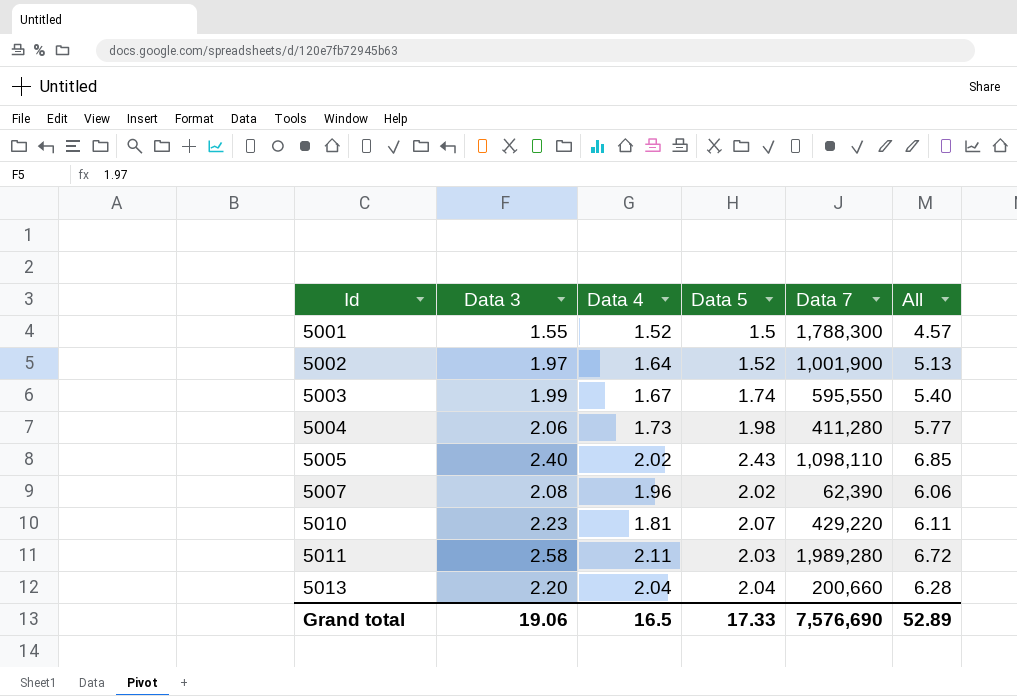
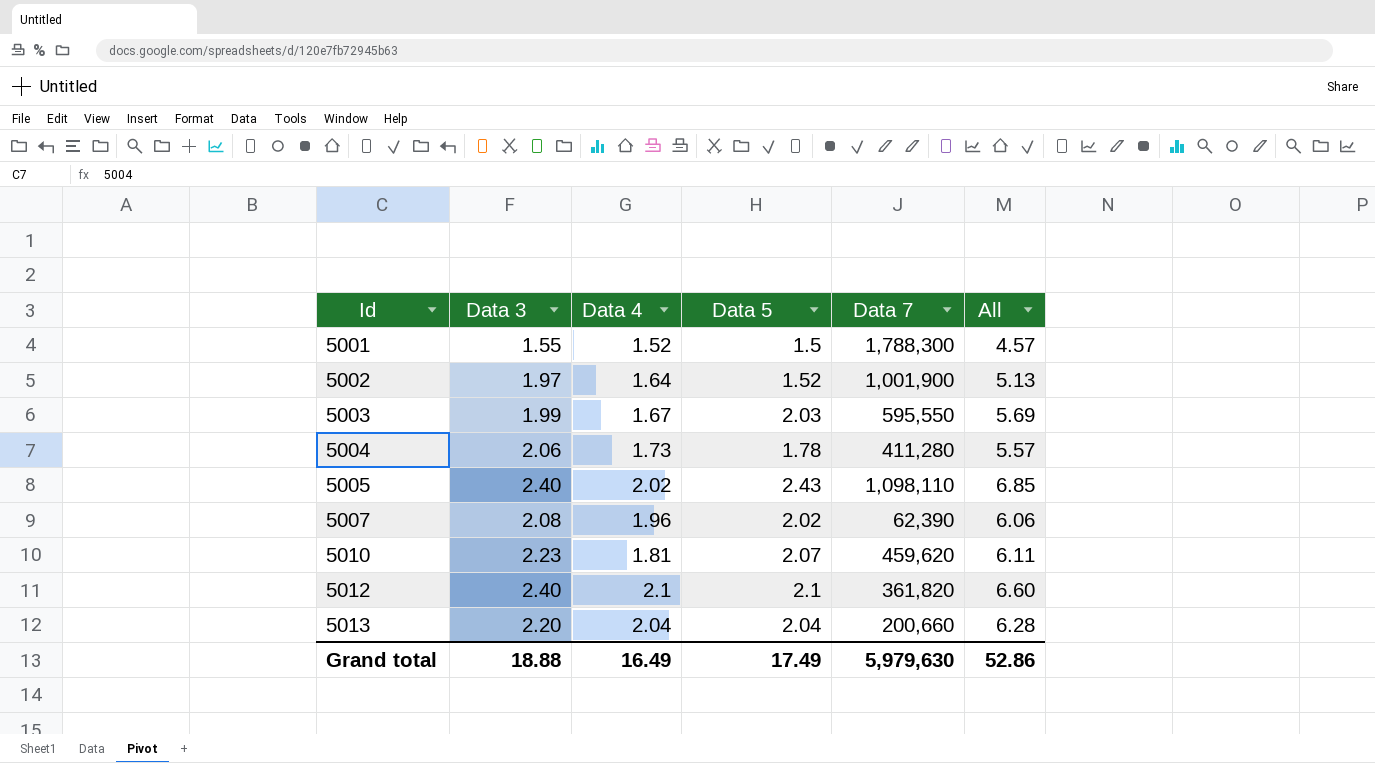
row 5011: 2.58 | 2.11 | 2.03 | 1,989,280 | 6.72 -> none
5003 | Data 5: 1.74 -> 2.03
5003 | All: 5.40 -> 5.69
5004 | Data 5: 1.98 -> 1.78
5004 | All: 5.77 -> 5.57
5010 | Data 7: 429,220 -> 459,620
row 5012: none -> 2.40 | 2.1 | 2.1 | 361,820 | 6.60
Grand total | Data 3: 19.06 -> 18.88
Grand total | Data 4: 16.5 -> 16.49
Grand total | Data 5: 17.33 -> 17.49
Grand total | Data 7: 7,576,690 -> 5,979,630
Grand total | All: 52.89 -> 52.86

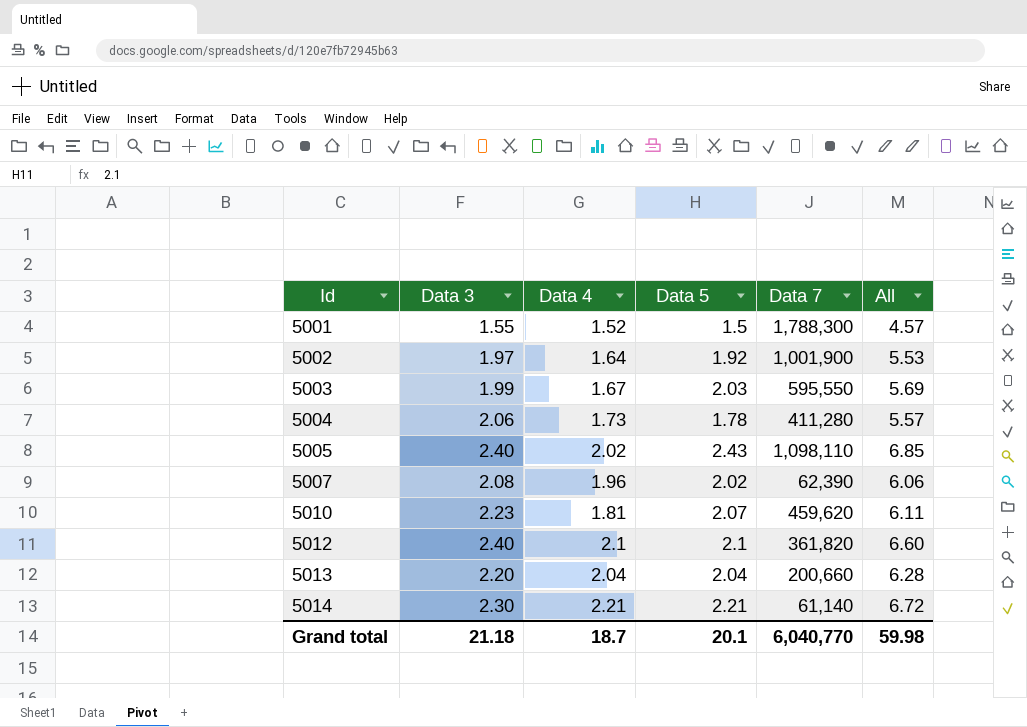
5002 | Data 5: 1.52 -> 1.92
5002 | All: 5.13 -> 5.53
row 5014: none -> 2.30 | 2.21 | 2.21 | 61,140 | 6.72
Grand total | Data 3: 18.88 -> 21.18
Grand total | Data 4: 16.49 -> 18.7
Grand total | Data 5: 17.49 -> 20.1
Grand total | Data 7: 5,979,630 -> 6,040,770
Grand total | All: 52.86 -> 59.98

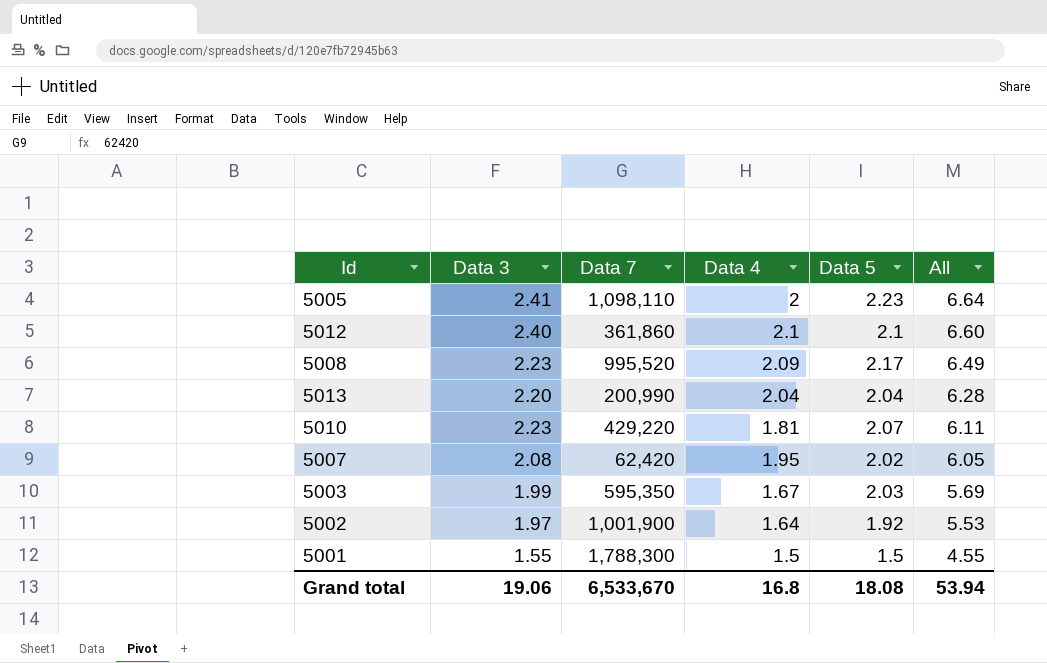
row order: Id ascending -> All descending
column Data 7 | position: 5 -> 3
row 5004: 2.06 | 1.73 | 1.78 | 411,280 | 5.57 -> none
row 5014: 2.30 | 2.21 | 2.21 | 61,140 | 6.72 -> none
5005 | Data 3: 2.40 -> 2.41
5005 | Data 4: 2.02 -> 2
5005 | Data 5: 2.43 -> 2.23
5005 | All: 6.85 -> 6.64
5012 | Data 7: 361,820 -> 361,860
row 5008: none -> 2.23 | 995,520 | 2.09 | 2.17 | 6.49
5013 | Data 7: 200,660 -> 200,990
5010 | Data 7: 459,620 -> 429,220
5007 | Data 7: 62,390 -> 62,420
5007 | Data 4: 1.96 -> 1.95
5007 | All: 6.06 -> 6.05
5003 | Data 7: 595,550 -> 595,350
5001 | Data 4: 1.52 -> 1.5
5001 | All: 4.57 -> 4.55
Grand total | Data 3: 21.18 -> 19.06
Grand total | Data 7: 6,040,770 -> 6,533,670
Grand total | Data 4: 18.7 -> 16.8
Grand total | Data 5: 20.1 -> 18.08
Grand total | All: 59.98 -> 53.94

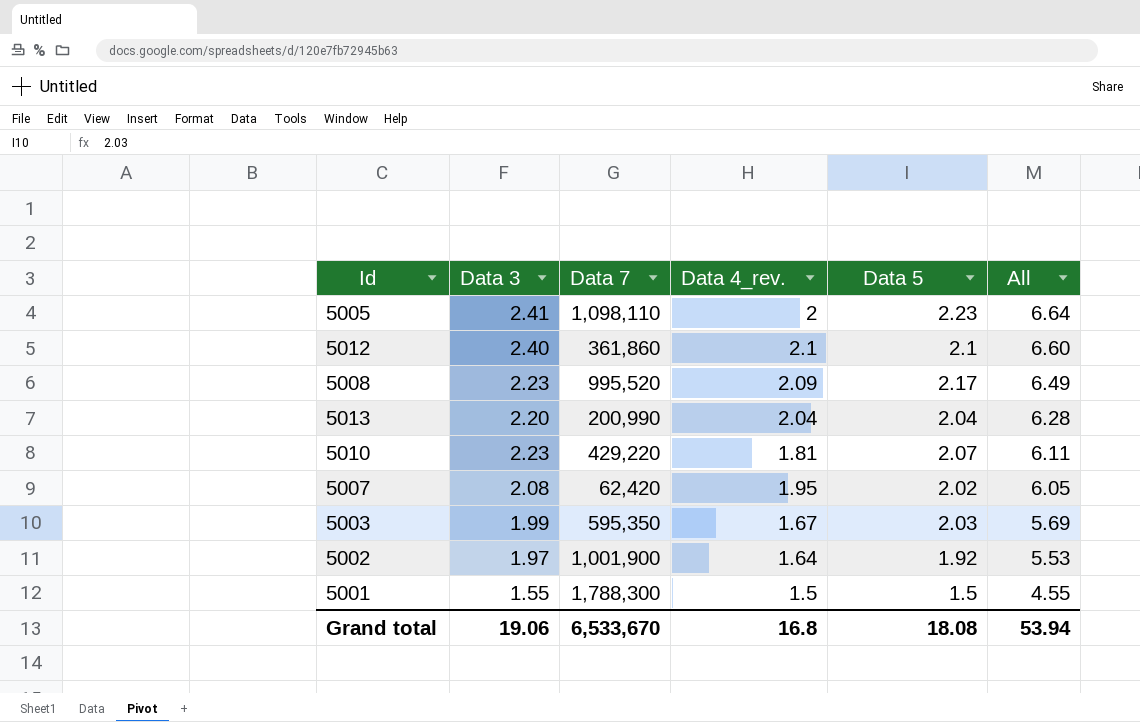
column name: Data 4 -> Data 4_rev.

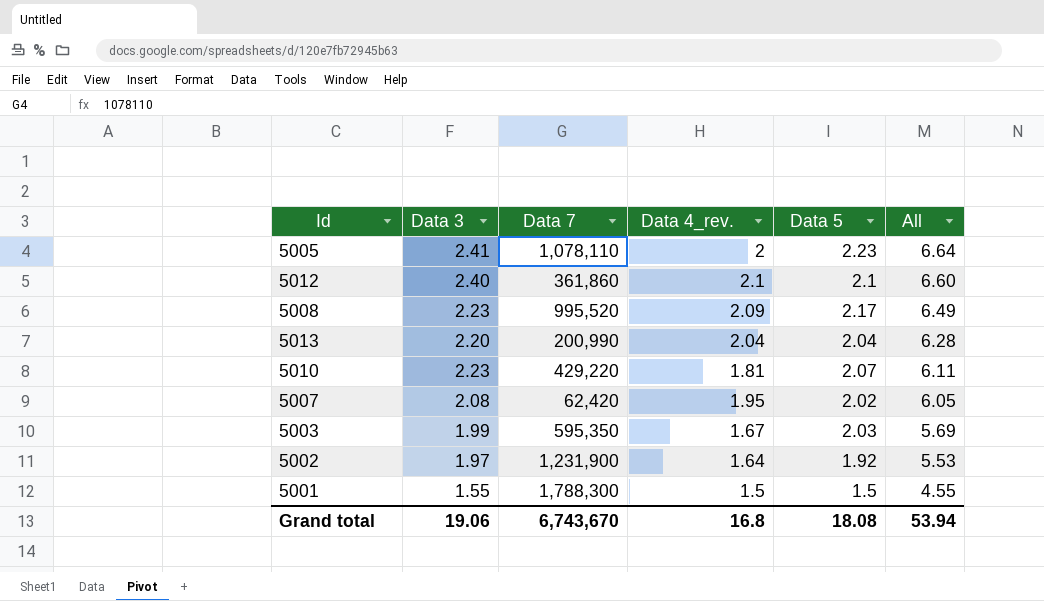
5005 | Data 7: 1,098,110 -> 1,078,110
5002 | Data 7: 1,001,900 -> 1,231,900
Grand total | Data 7: 6,533,670 -> 6,743,670

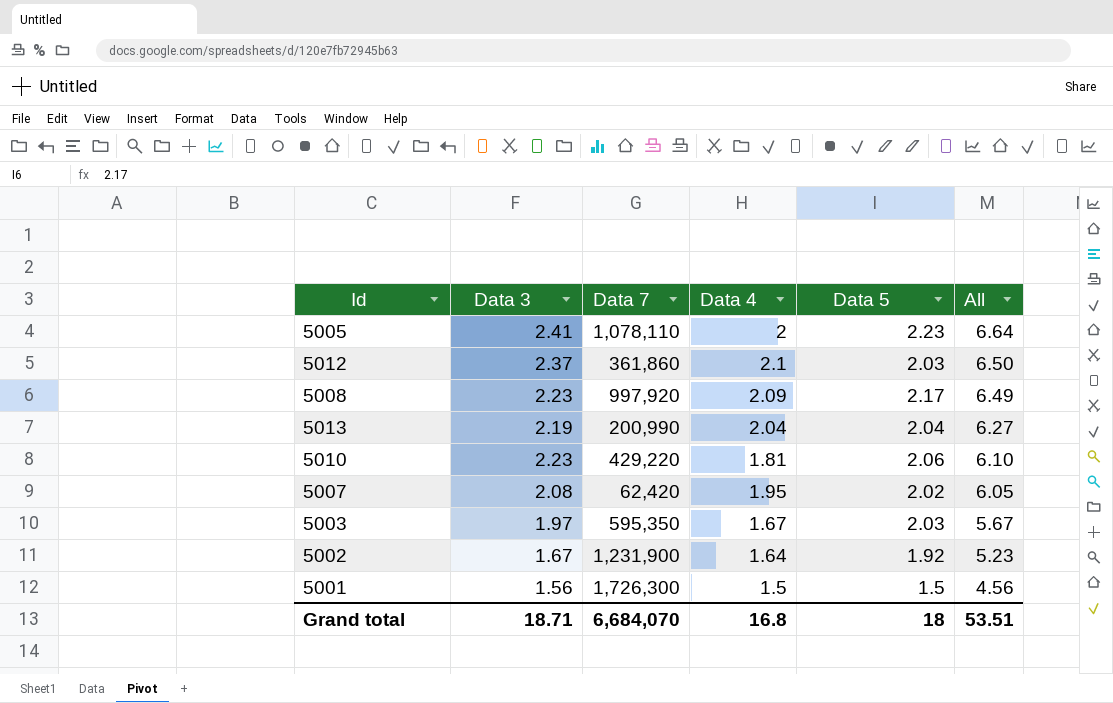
column name: Data 4_rev. -> Data 4
5012 | Data 3: 2.40 -> 2.37
5012 | Data 5: 2.1 -> 2.03
5012 | All: 6.60 -> 6.50
5008 | Data 7: 995,520 -> 997,920
5013 | Data 3: 2.20 -> 2.19
5013 | All: 6.28 -> 6.27
5010 | Data 5: 2.07 -> 2.06
5010 | All: 6.11 -> 6.10
5003 | Data 3: 1.99 -> 1.97
5003 | All: 5.69 -> 5.67
5002 | Data 3: 1.97 -> 1.67
5002 | All: 5.53 -> 5.23
5001 | Data 3: 1.55 -> 1.56
5001 | Data 7: 1,788,300 -> 1,726,300
5001 | All: 4.55 -> 4.56
Grand total | Data 3: 19.06 -> 18.71
Grand total | Data 7: 6,743,670 -> 6,684,070
Grand total | Data 5: 18.08 -> 18
Grand total | All: 53.94 -> 53.51

